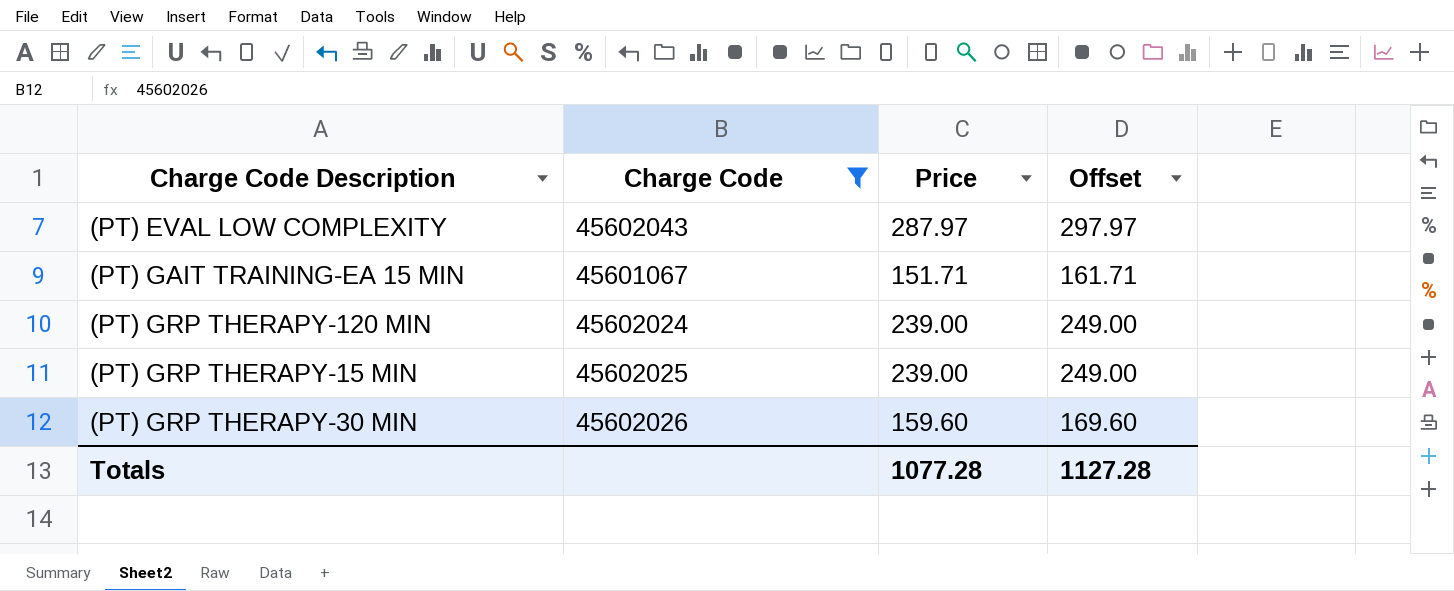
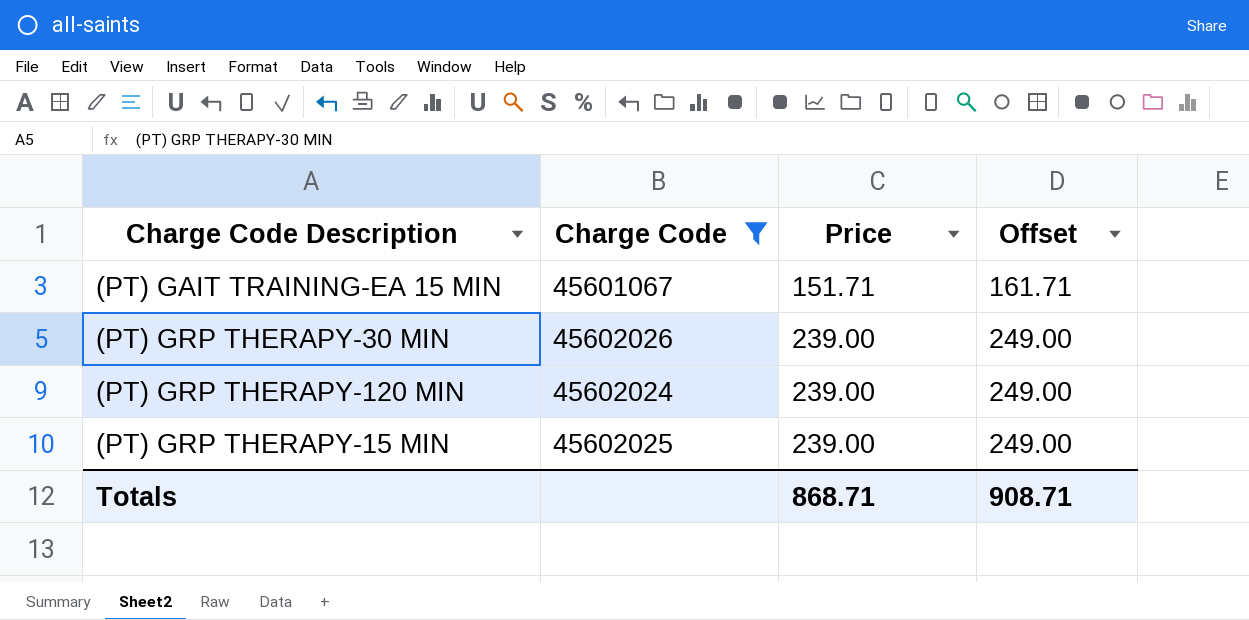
row order: none -> Price ascending
row (PT) EVAL LOW COMPLEXITY: 45602043 | 287.97 | 297.97 -> none
(PT) GRP THERAPY-30 MIN | Price: 159.60 -> 239.00
(PT) GRP THERAPY-30 MIN | Offset: 169.60 -> 249.00
Totals | Price: 1077.28 -> 868.71
Totals | Offset: 1127.28 -> 908.71

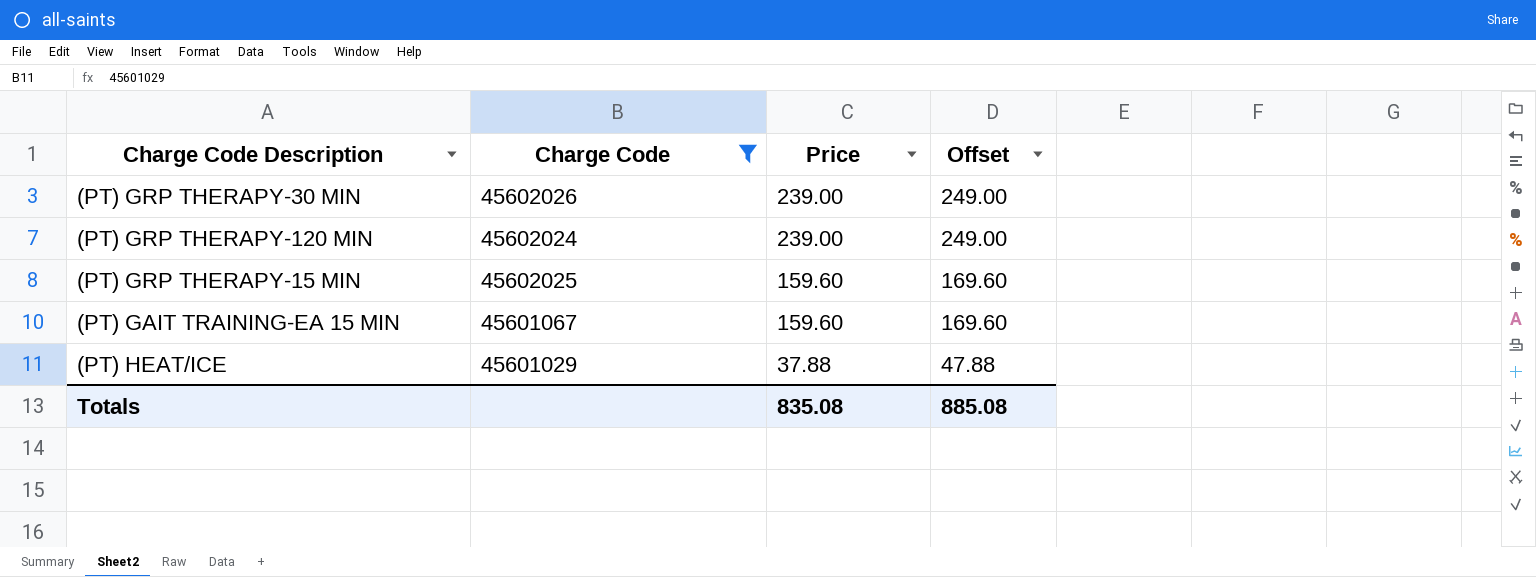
row order: Price ascending -> Price descending
(PT) GRP THERAPY-15 MIN | Price: 239.00 -> 159.60
(PT) GRP THERAPY-15 MIN | Offset: 249.00 -> 169.60
(PT) GAIT TRAINING-EA 15 MIN | Price: 151.71 -> 159.60
(PT) GAIT TRAINING-EA 15 MIN | Offset: 161.71 -> 169.60
row (PT) HEAT/ICE: none -> 45601029 | 37.88 | 47.88
Totals | Price: 868.71 -> 835.08
Totals | Offset: 908.71 -> 885.08

